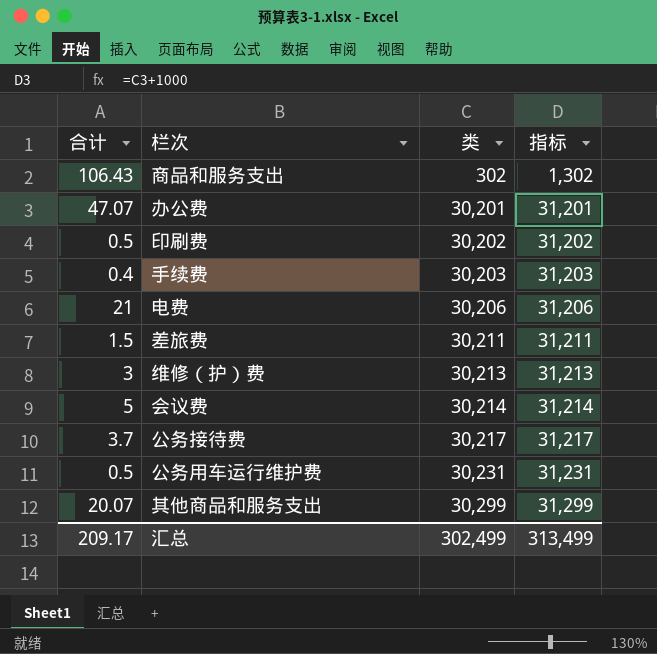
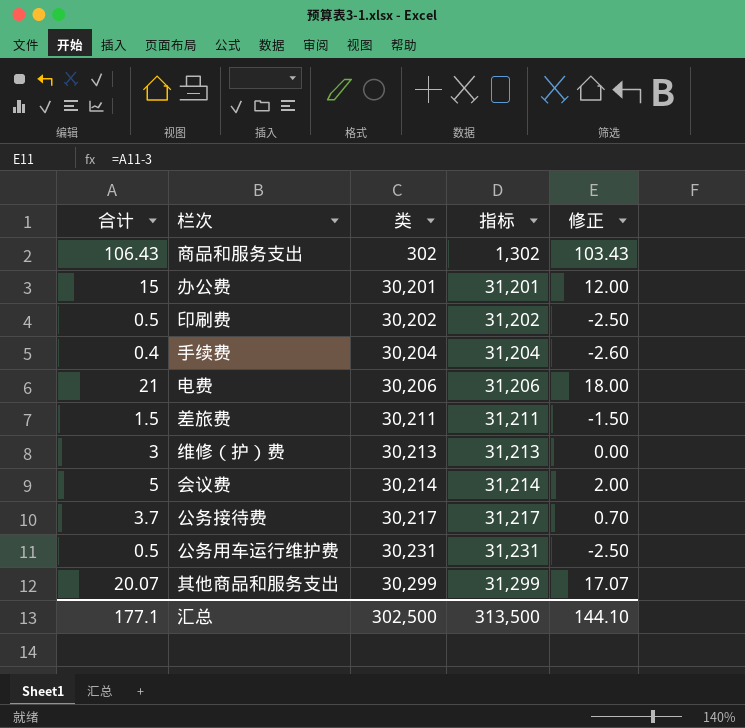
column 修正 | formula: none -> [合计] - 3
办公费 | 合计: 47.07 -> 15
手续费 | 类: 30,203 -> 30,204
手续费 | 指标: 31,203 -> 31,204
汇总 | 合计: 209.17 -> 177.1
汇总 | 类: 302,499 -> 302,500
汇总 | 指标: 313,499 -> 313,500

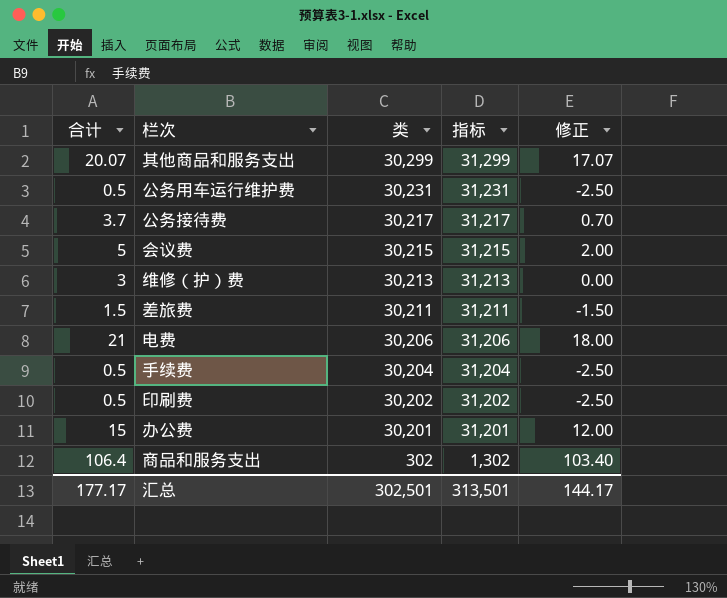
row order: 类 ascending -> 类 descending
会议费 | 类: 30,214 -> 30,215
会议费 | 指标: 31,214 -> 31,215
手续费 | 合计: 0.4 -> 0.5
手续费 | 修正: -2.60 -> -2.50
商品和服务支出 | 合计: 106.43 -> 106.4
商品和服务支出 | 修正: 103.43 -> 103.40
汇总 | 合计: 177.1 -> 177.17
汇总 | 类: 302,500 -> 302,501
汇总 | 指标: 313,500 -> 313,501
汇总 | 修正: 144.10 -> 144.17

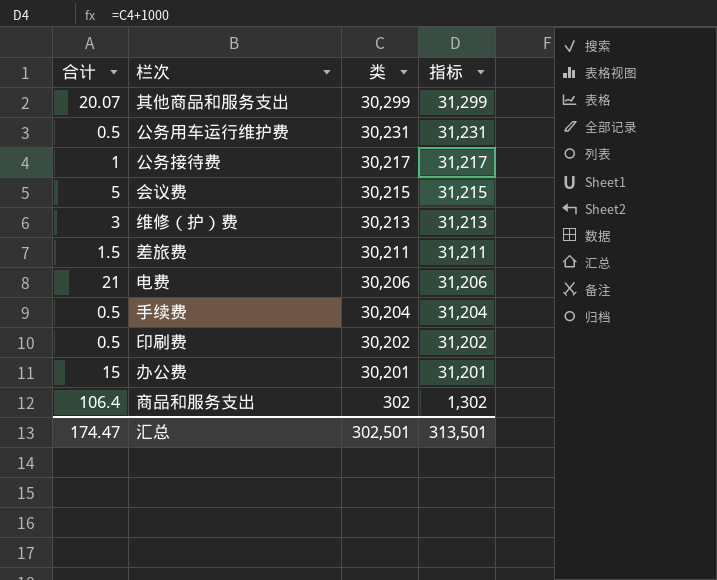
column 修正 | formula: [合计] - 3 -> none
公务接待费 | 合计: 3.7 -> 1
汇总 | 合计: 177.17 -> 174.47

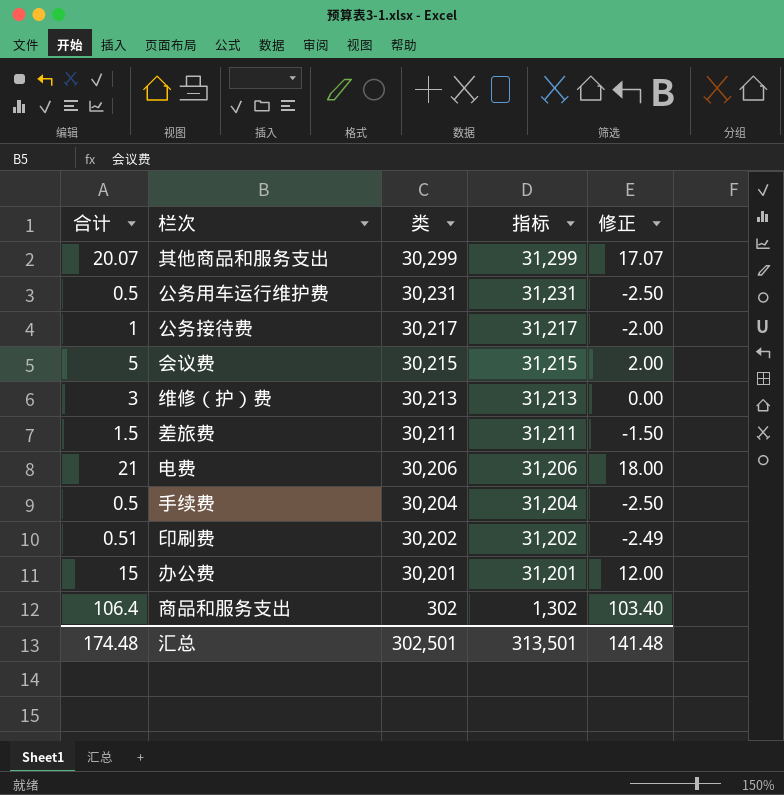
column 修正 | formula: none -> [合计] - 3
印刷费 | 合计: 0.5 -> 0.51
汇总 | 合计: 174.47 -> 174.48

